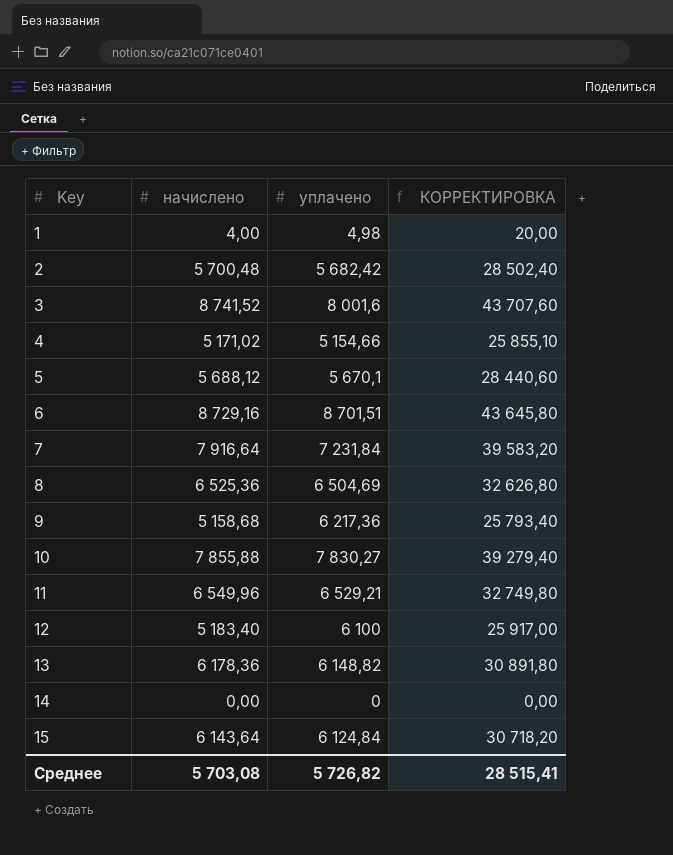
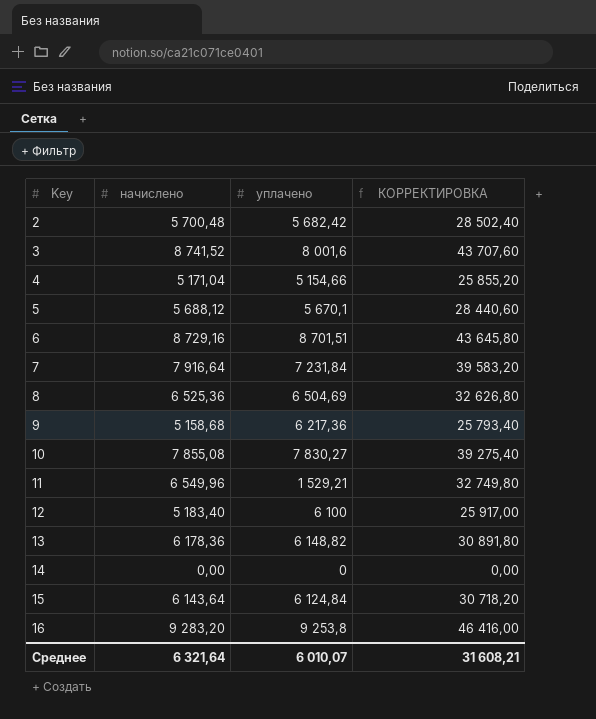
row 1: 4,00 | 4,98 | 20,00 -> none
4 | начислено: 5 171,02 -> 5 171,04
4 | КОРРЕКТИРОВКА: 25 855,10 -> 25 855,20
10 | начислено: 7 855,88 -> 7 855,08
10 | КОРРЕКТИРОВКА: 39 279,40 -> 39 275,40
11 | уплачено: 6 529,21 -> 1 529,21
row 16: none -> 9 283,20 | 9 253,8 | 46 416,00
Среднее | начислено: 5 703,08 -> 6 321,64
Среднее | уплачено: 5 726,82 -> 6 010,07
Среднее | КОРРЕКТИРОВКА: 28 515,41 -> 31 608,21

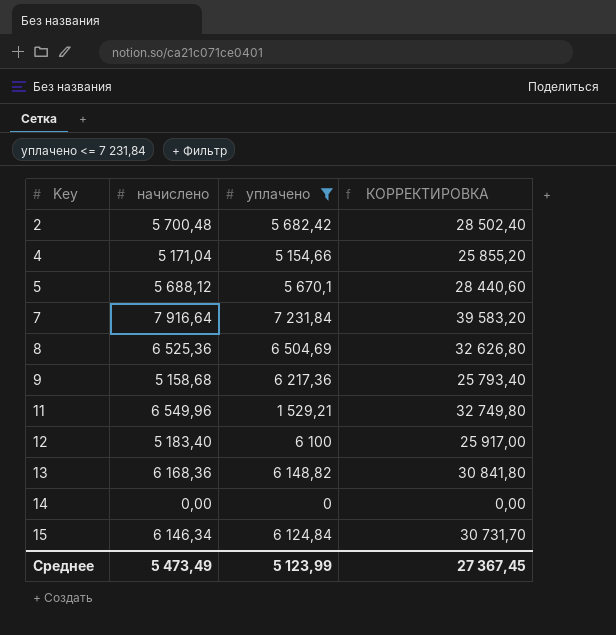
filter: none -> уплачено <= 7 231,84
13 | начислено: 6 178,36 -> 6 168,36
13 | КОРРЕКТИРОВКА: 30 891,80 -> 30 841,80
15 | начислено: 6 143,64 -> 6 146,34
15 | КОРРЕКТИРОВКА: 30 718,20 -> 30 731,70
Среднее | начислено: 6 321,64 -> 5 473,49
Среднее | уплачено: 6 010,07 -> 5 123,99
Среднее | КОРРЕКТИРОВКА: 31 608,21 -> 27 367,45

